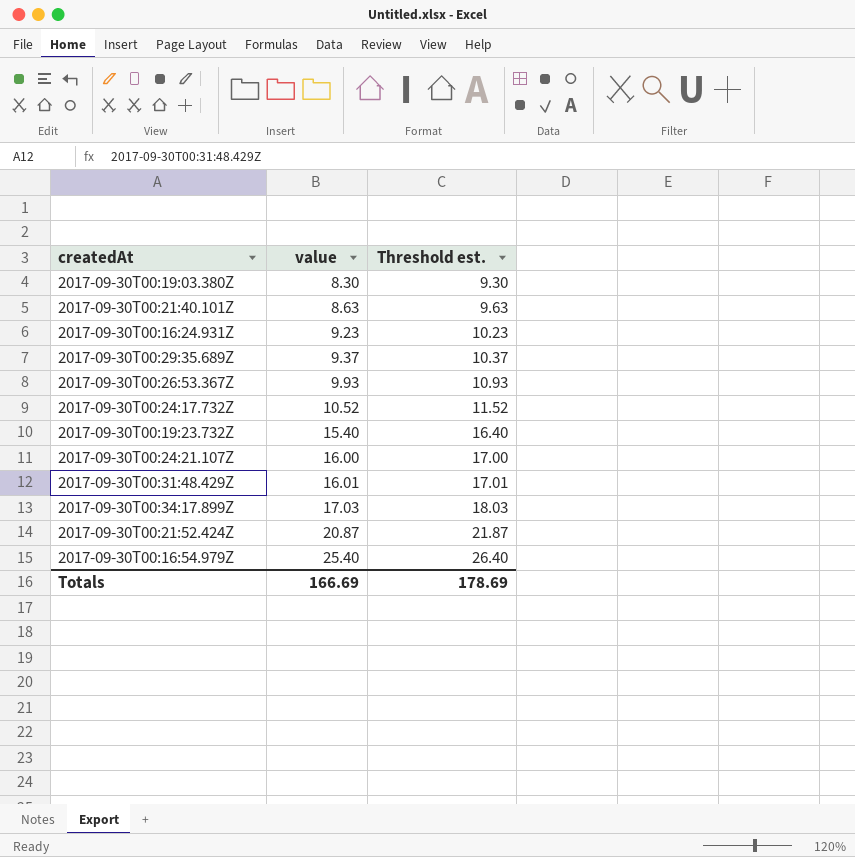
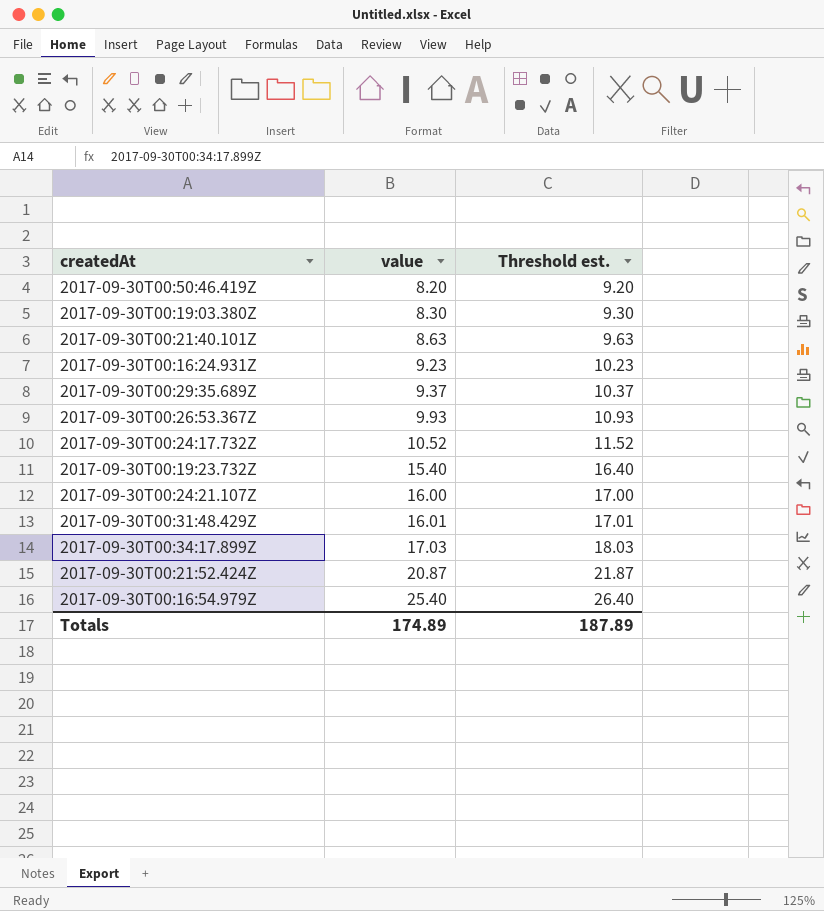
row 2017-09-30T00:50:46.419Z: none -> 8.20 | 9.20
Totals | value: 166.69 -> 174.89
Totals | Threshold est.: 178.69 -> 187.89

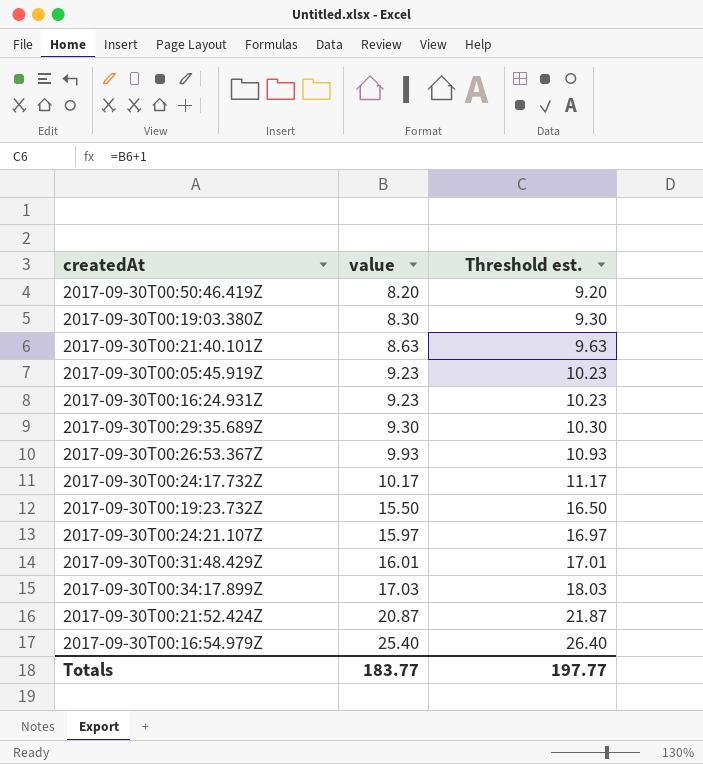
row 2017-09-30T00:05:45.919Z: none -> 9.23 | 10.23
2017-09-30T00:29:35.689Z | value: 9.37 -> 9.30
2017-09-30T00:29:35.689Z | Threshold est.: 10.37 -> 10.30
2017-09-30T00:24:17.732Z | value: 10.52 -> 10.17
2017-09-30T00:24:17.732Z | Threshold est.: 11.52 -> 11.17
2017-09-30T00:19:23.732Z | value: 15.40 -> 15.50
2017-09-30T00:19:23.732Z | Threshold est.: 16.40 -> 16.50
2017-09-30T00:24:21.107Z | value: 16.00 -> 15.97
2017-09-30T00:24:21.107Z | Threshold est.: 17.00 -> 16.97
Totals | value: 174.89 -> 183.77
Totals | Threshold est.: 187.89 -> 197.77

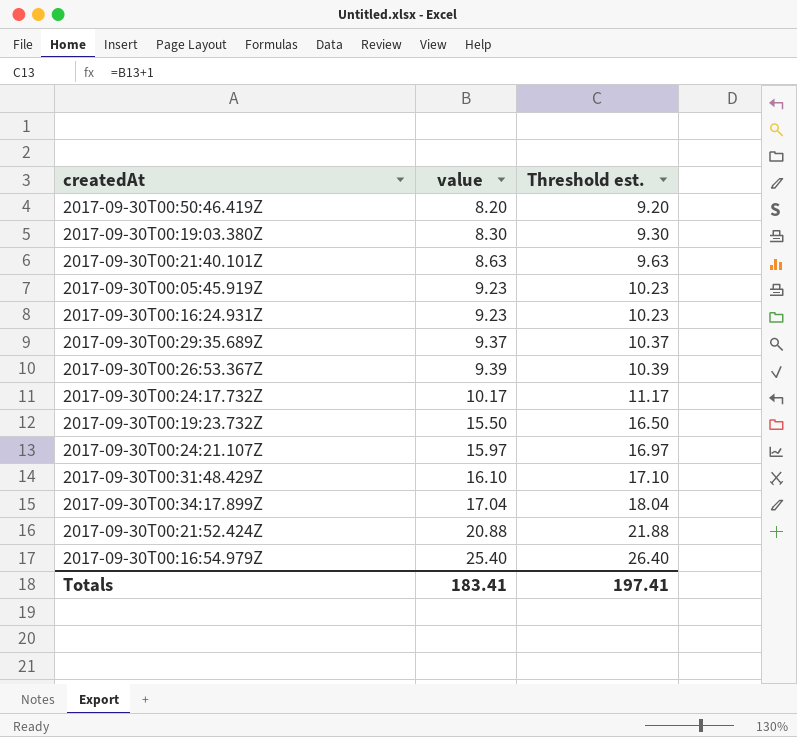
2017-09-30T00:29:35.689Z | value: 9.30 -> 9.37
2017-09-30T00:29:35.689Z | Threshold est.: 10.30 -> 10.37
2017-09-30T00:26:53.367Z | value: 9.93 -> 9.39
2017-09-30T00:26:53.367Z | Threshold est.: 10.93 -> 10.39
2017-09-30T00:31:48.429Z | value: 16.01 -> 16.10
2017-09-30T00:31:48.429Z | Threshold est.: 17.01 -> 17.10
2017-09-30T00:34:17.899Z | value: 17.03 -> 17.04
2017-09-30T00:34:17.899Z | Threshold est.: 18.03 -> 18.04
2017-09-30T00:21:52.424Z | value: 20.87 -> 20.88
2017-09-30T00:21:52.424Z | Threshold est.: 21.87 -> 21.88
Totals | value: 183.77 -> 183.41
Totals | Threshold est.: 197.77 -> 197.41

